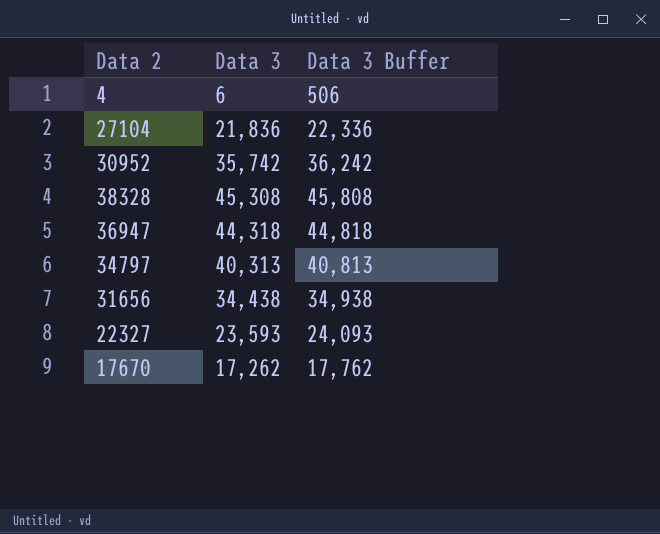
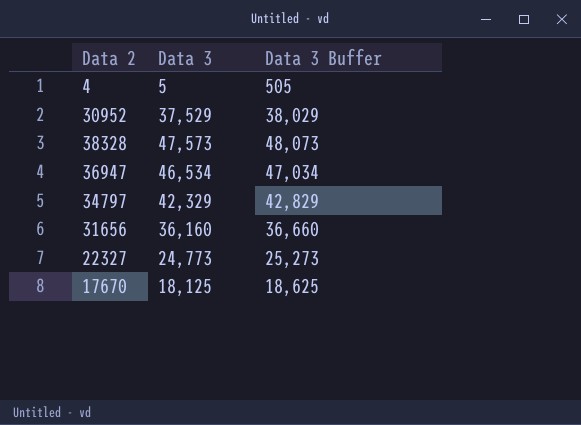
row 27104: 21,836 | 22,336 -> none
4 | Data 3: 6 -> 5
4 | Data 3 Buffer: 506 -> 505
30952 | Data 3: 35,742 -> 37,529
30952 | Data 3 Buffer: 36,242 -> 38,029
38328 | Data 3: 45,308 -> 47,573
38328 | Data 3 Buffer: 45,808 -> 48,073
36947 | Data 3: 44,318 -> 46,534
36947 | Data 3 Buffer: 44,818 -> 47,034
34797 | Data 3: 40,313 -> 42,329
34797 | Data 3 Buffer: 40,813 -> 42,829
31656 | Data 3: 34,438 -> 36,160
31656 | Data 3 Buffer: 34,938 -> 36,660
22327 | Data 3: 23,593 -> 24,773
22327 | Data 3 Buffer: 24,093 -> 25,273
17670 | Data 3: 17,262 -> 18,125
17670 | Data 3 Buffer: 17,762 -> 18,625

